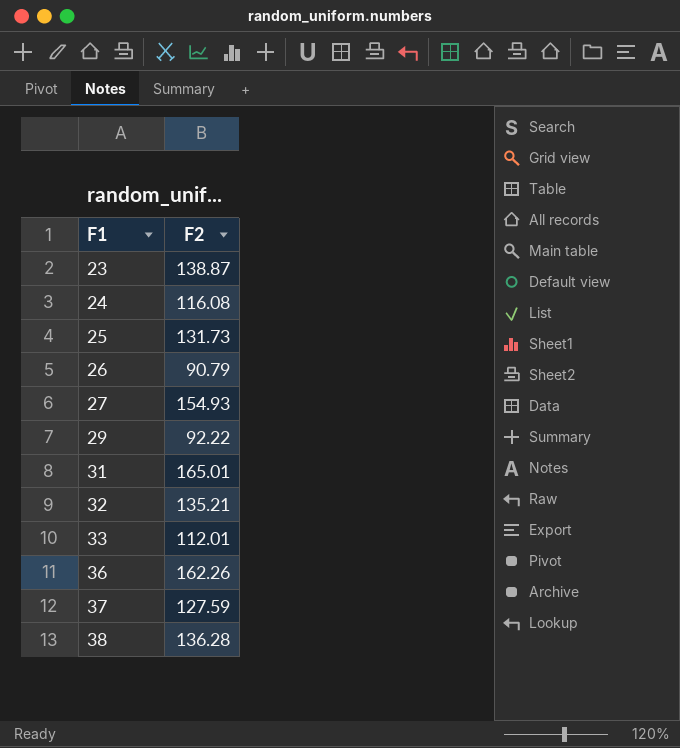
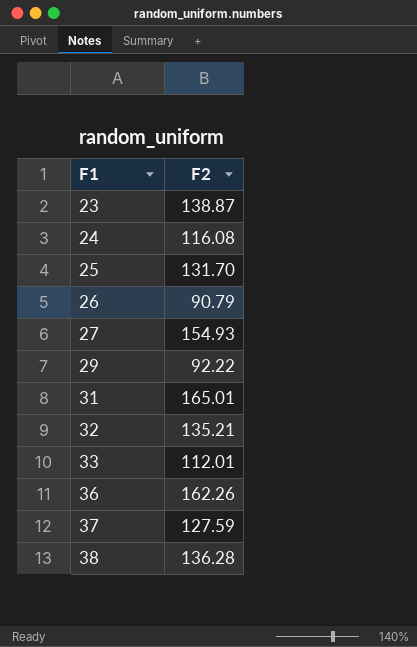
25 | F2: 131.73 -> 131.70

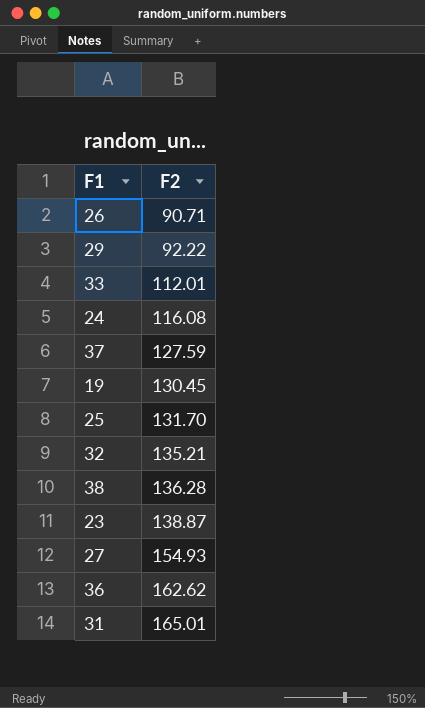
row order: F1 ascending -> F2 ascending
26 | F2: 90.79 -> 90.71
row 19: none -> 130.45
36 | F2: 162.26 -> 162.62

